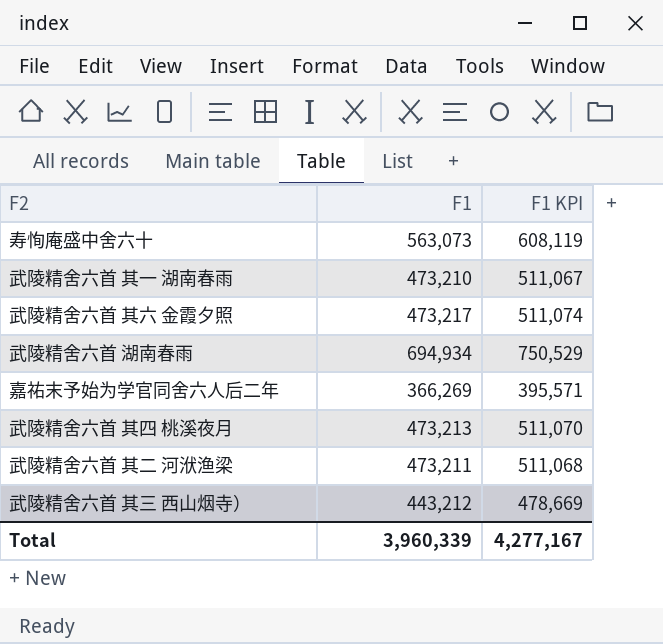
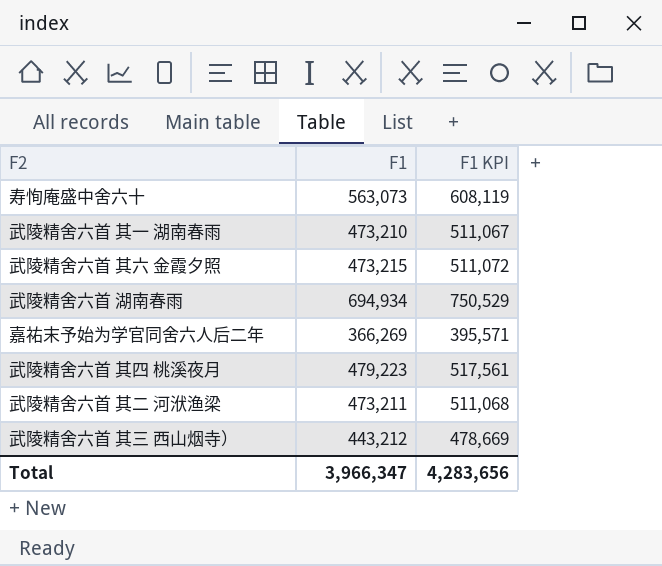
武陵精舍六首 其六 金霞夕照 | F1: 473,217 -> 473,215
武陵精舍六首 其六 金霞夕照 | F1 KPI: 511,074 -> 511,072
武陵精舍六首 其四 桃溪夜月 | F1: 473,213 -> 479,223
武陵精舍六首 其四 桃溪夜月 | F1 KPI: 511,070 -> 517,561
Total | F1: 3,960,339 -> 3,966,347
Total | F1 KPI: 4,277,167 -> 4,283,656

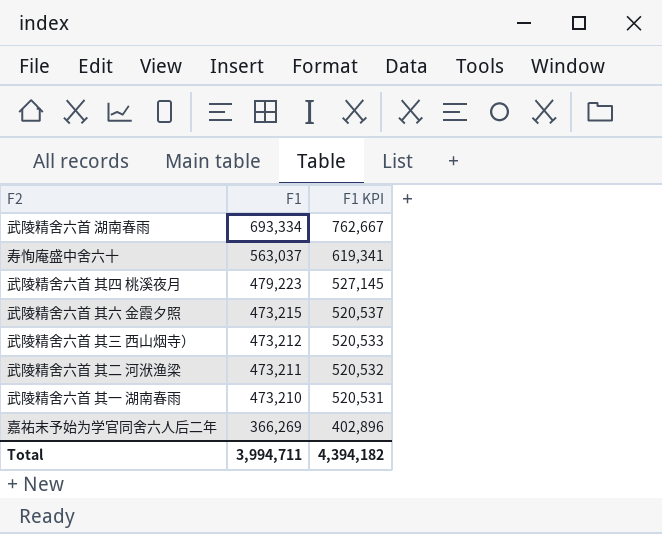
row order: none -> F1 descending
column F1 KPI | formula: [F1] * 1.08 -> [F1] * 1.1
武陵精舍六首 湖南春雨 | F1: 694,934 -> 693,334
寿恂庵盛中舍六十 | F1: 563,073 -> 563,037
武陵精舍六首 其三 西山烟寺） | F1: 443,212 -> 473,212
Total | F1: 3,966,347 -> 3,994,711
Total | F1 KPI: 4,283,656 -> 4,394,182

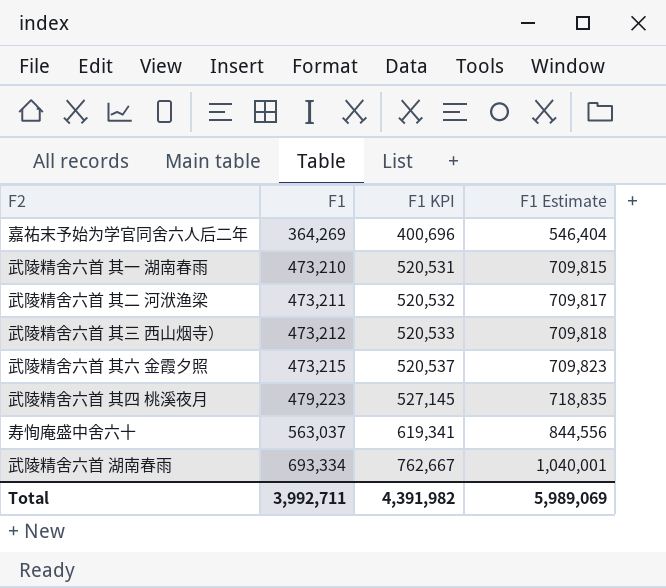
row order: F1 descending -> F1 ascending
column F1 Estimate | formula: none -> [F1] * 1.5
嘉祐末予始为学官同舍六人后二年 | F1: 366,269 -> 364,269
嘉祐末予始为学官同舍六人后二年 | F1 KPI: 402,896 -> 400,696
Total | F1: 3,994,711 -> 3,992,711
Total | F1 KPI: 4,394,182 -> 4,391,982

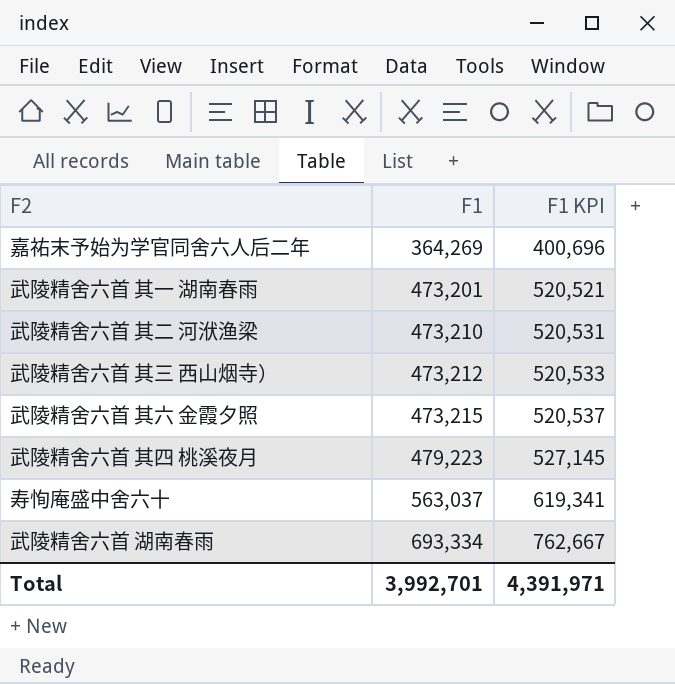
column F1 Estimate | formula: [F1] * 1.5 -> none
武陵精舍六首 其一 湖南春雨 | F1: 473,210 -> 473,201
武陵精舍六首 其一 湖南春雨 | F1 KPI: 520,531 -> 520,521
武陵精舍六首 其二 河洑渔梁 | F1: 473,211 -> 473,210
武陵精舍六首 其二 河洑渔梁 | F1 KPI: 520,532 -> 520,531
Total | F1: 3,992,711 -> 3,992,701
Total | F1 KPI: 4,391,982 -> 4,391,971

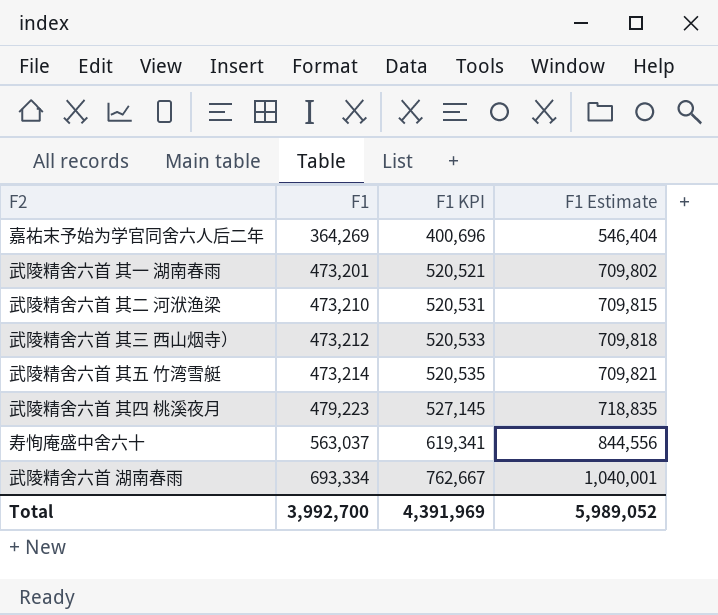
column F1 Estimate | formula: none -> [F1] * 1.5
row 武陵精舍六首 其六 金霞夕照: 473,215 | 520,537 -> none
row 武陵精舍六首 其五 竹湾雪艇: none -> 473,214 | 520,535 | 709,821
Total | F1: 3,992,701 -> 3,992,700
Total | F1 KPI: 4,391,971 -> 4,391,969

